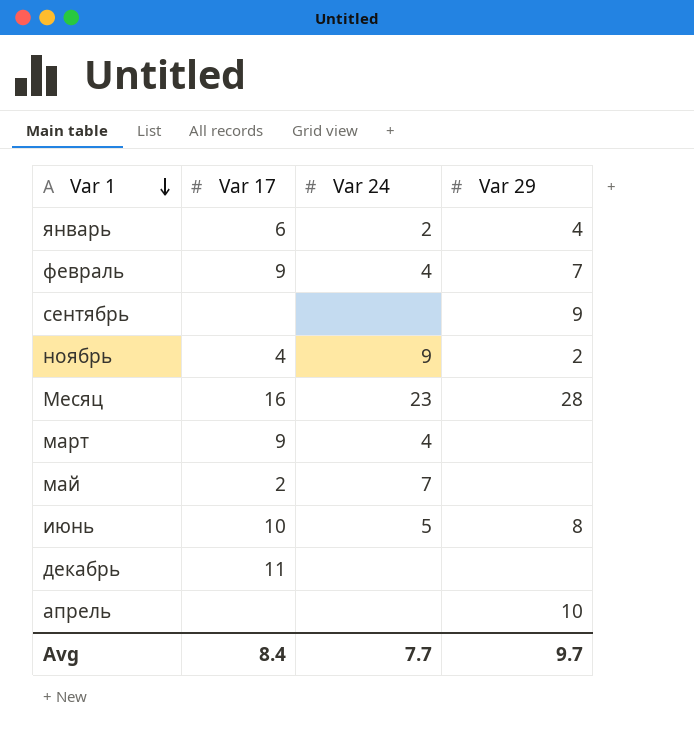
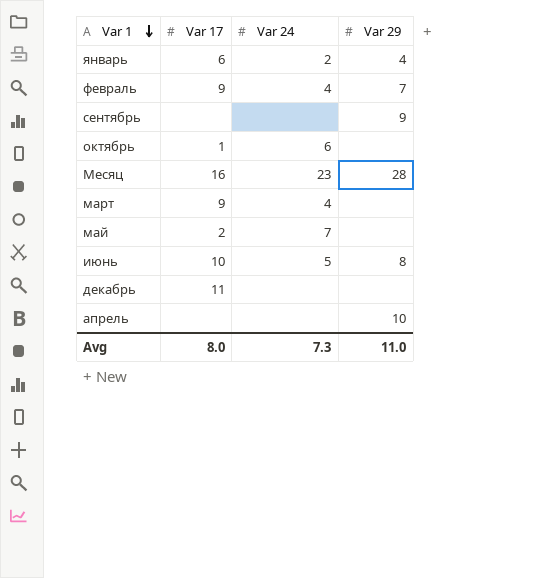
row ноябрь: 4 | 9 | 2 -> none
row октябрь: none -> 1 | 6 | none
Avg | Var 17: 8.4 -> 8.0
Avg | Var 24: 7.7 -> 7.3
Avg | Var 29: 9.7 -> 11.0

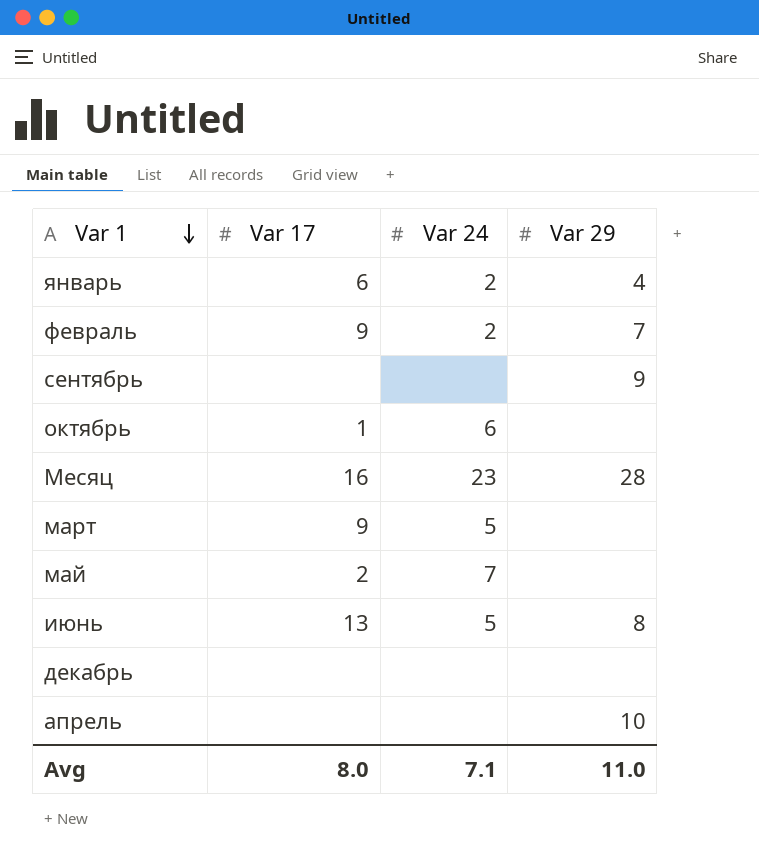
февраль | Var 24: 4 -> 2
март | Var 24: 4 -> 5
июнь | Var 17: 10 -> 13
декабрь | Var 17: 11 -> none
Avg | Var 24: 7.3 -> 7.1

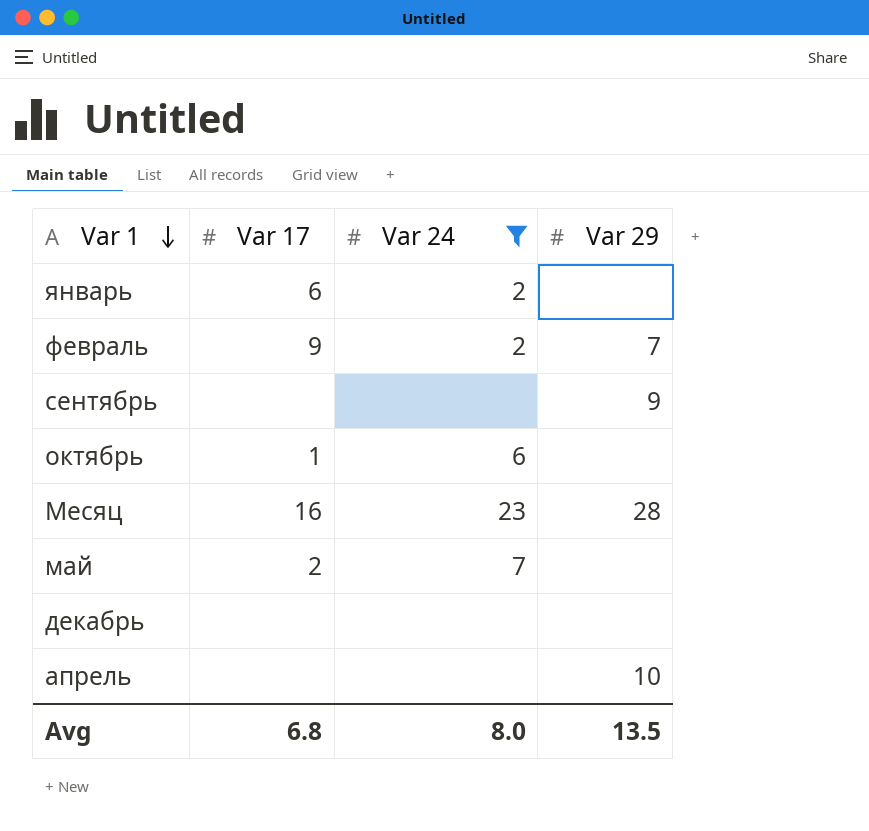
filter: none -> Var 24 != 5
январь | Var 29: 4 -> none
Avg | Var 17: 8.0 -> 6.8
Avg | Var 24: 7.1 -> 8.0
Avg | Var 29: 11.0 -> 13.5

